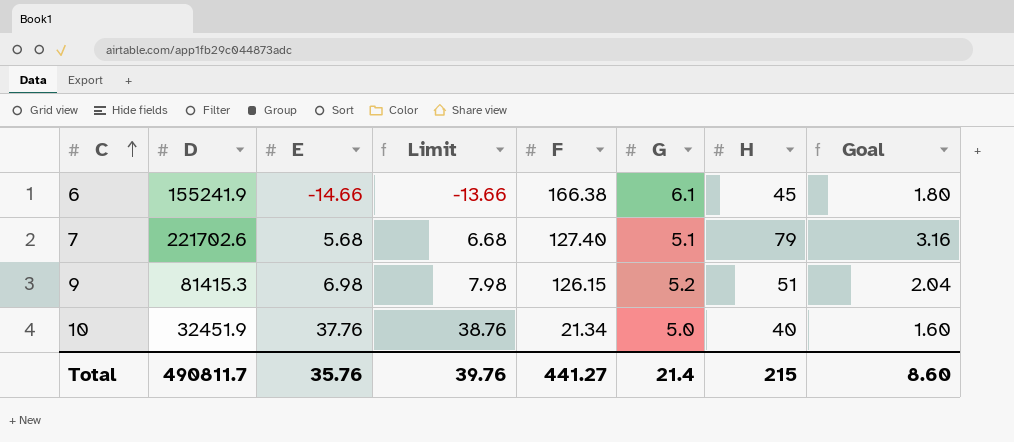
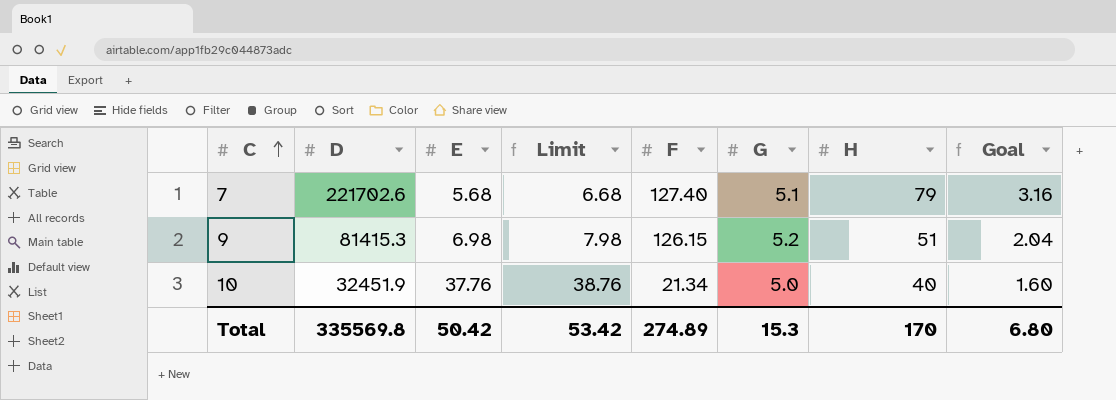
row 6: 155241.9 | -14.66 | -13.66 | 166.38 | 6.1 | 45 | 1.80 -> none
Total | D: 490811.7 -> 335569.8
Total | E: 35.76 -> 50.42
Total | Limit: 39.76 -> 53.42
Total | F: 441.27 -> 274.89
Total | G: 21.4 -> 15.3
Total | H: 215 -> 170
Total | Goal: 8.60 -> 6.80

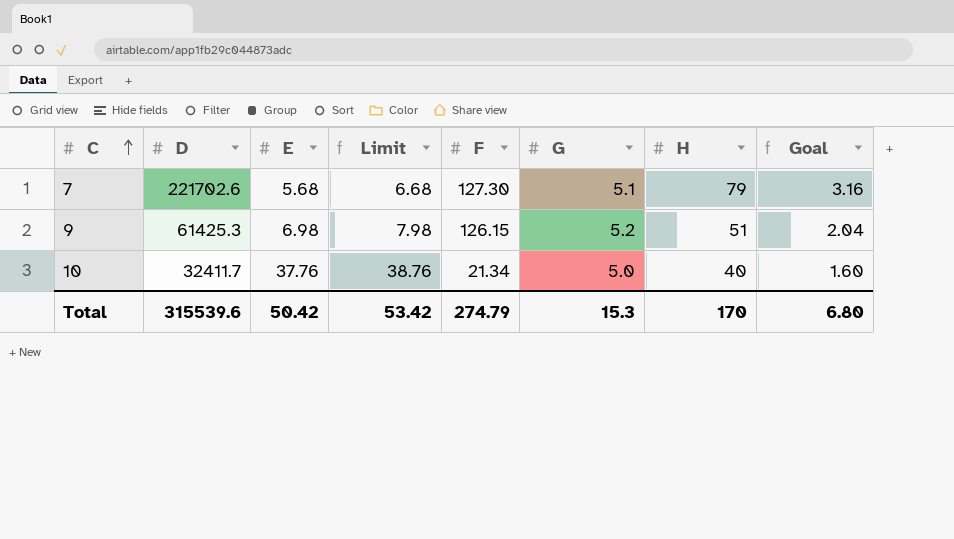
7 | F: 127.40 -> 127.30
9 | D: 81415.3 -> 61425.3
10 | D: 32451.9 -> 32411.7
Total | D: 335569.8 -> 315539.6
Total | F: 274.89 -> 274.79

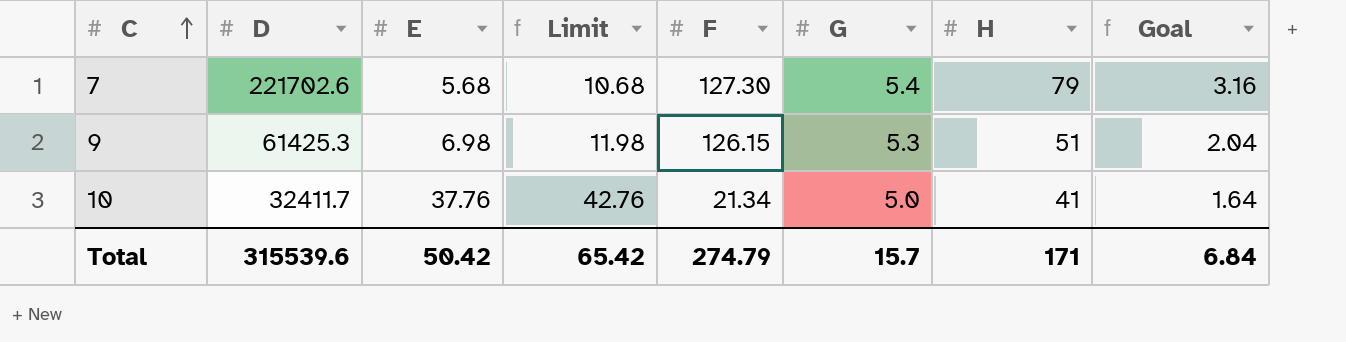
column Limit | formula: [E] + 1 -> [E] + 5
7 | G: 5.1 -> 5.4
9 | G: 5.2 -> 5.3
10 | H: 40 -> 41
10 | Goal: 1.60 -> 1.64
Total | Limit: 53.42 -> 65.42
Total | G: 15.3 -> 15.7
Total | H: 170 -> 171
Total | Goal: 6.80 -> 6.84

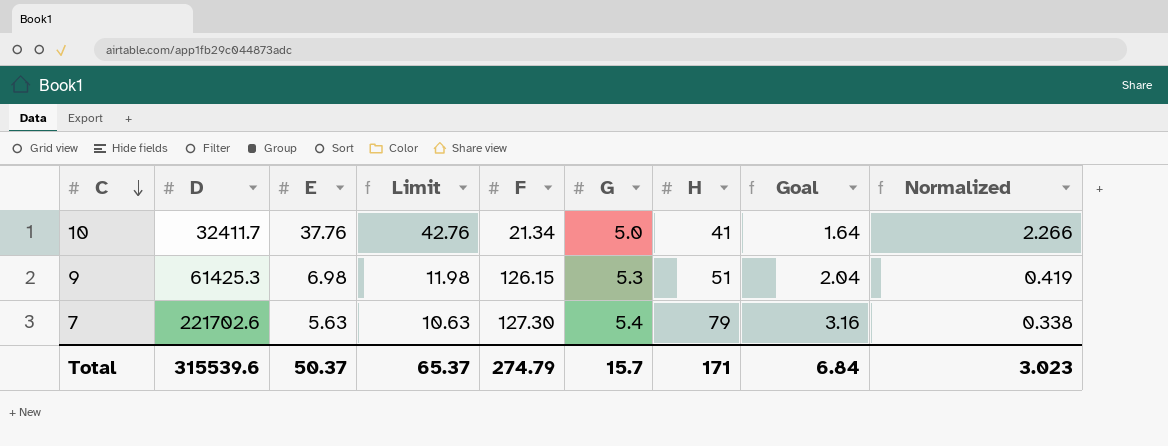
row order: C ascending -> C descending
column Normalized | formula: none -> [E] * 0.06
7 | E: 5.68 -> 5.63
7 | Limit: 10.68 -> 10.63
Total | E: 50.42 -> 50.37
Total | Limit: 65.42 -> 65.37

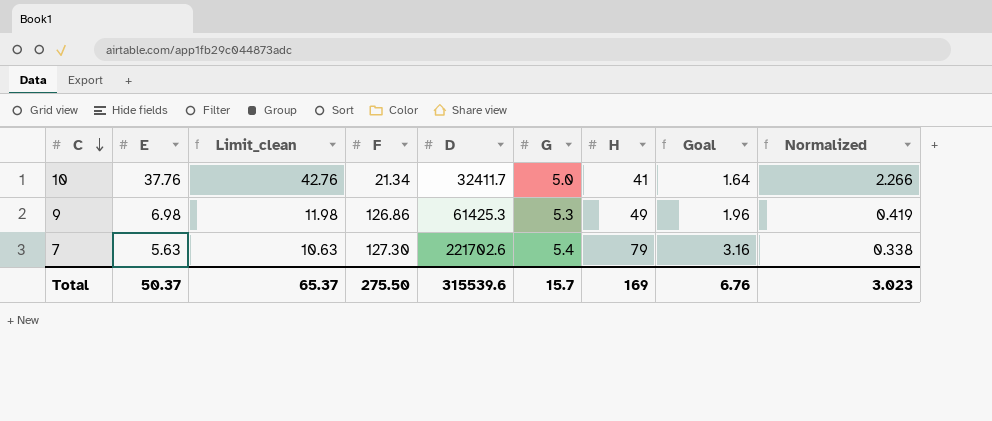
column name: Limit -> Limit_clean
column D | position: 2 -> 5
9 | F: 126.15 -> 126.86
9 | H: 51 -> 49
9 | Goal: 2.04 -> 1.96
Total | F: 274.79 -> 275.50
Total | H: 171 -> 169
Total | Goal: 6.84 -> 6.76

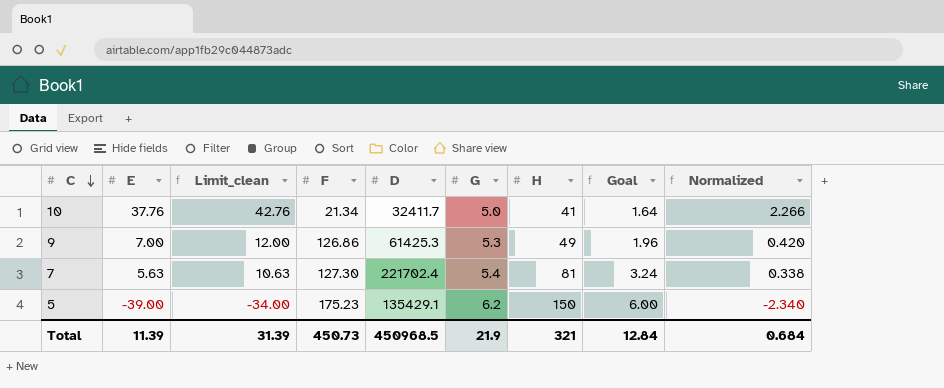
9 | E: 6.98 -> 7.00
9 | Limit_clean: 11.98 -> 12.00
9 | Normalized: 0.419 -> 0.420
7 | D: 221702.6 -> 221702.4
7 | H: 79 -> 81
7 | Goal: 3.16 -> 3.24
row 5: none -> -39.00 | -34.00 | 175.23 | 135429.1 | 6.2 | 150 | 6.00 | -2.340
Total | E: 50.37 -> 11.39
Total | Limit_clean: 65.37 -> 31.39
Total | F: 275.50 -> 450.73
Total | D: 315539.6 -> 450968.5
Total | G: 15.7 -> 21.9
Total | H: 169 -> 321
Total | Goal: 6.76 -> 12.84
Total | Normalized: 3.023 -> 0.684

